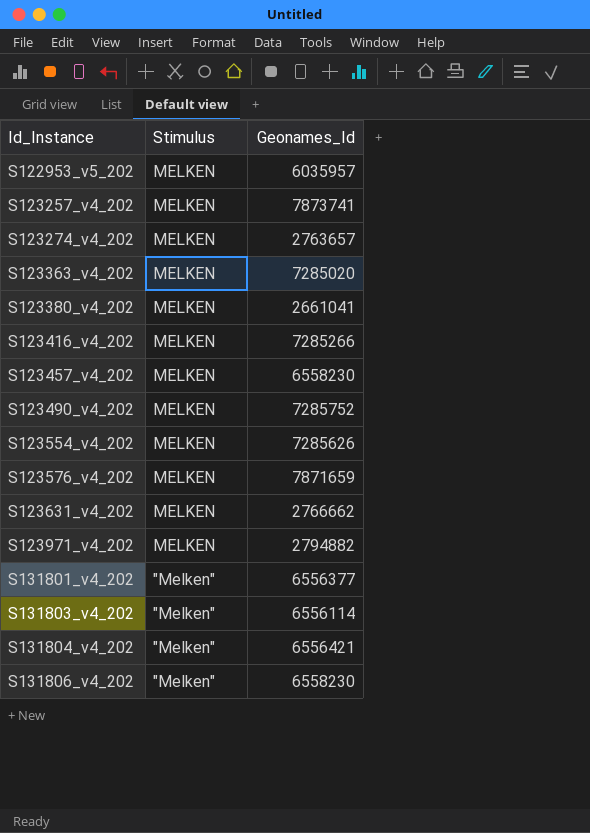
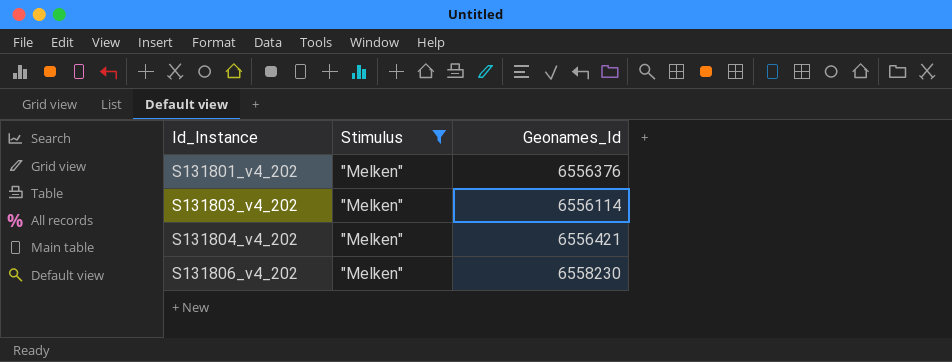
filter: none -> Stimulus = "Melken"
S131801_v4_202 | Geonames_Id: 6556377 -> 6556376

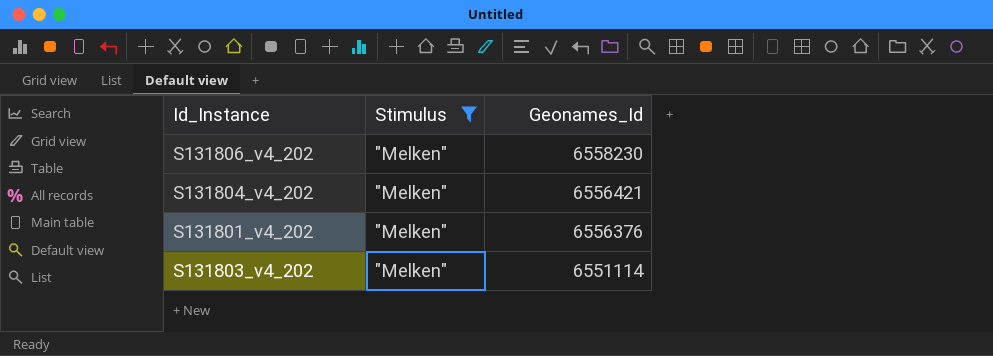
row order: Id_Instance ascending -> Geonames_Id descending
S131803_v4_202 | Geonames_Id: 6556114 -> 6551114

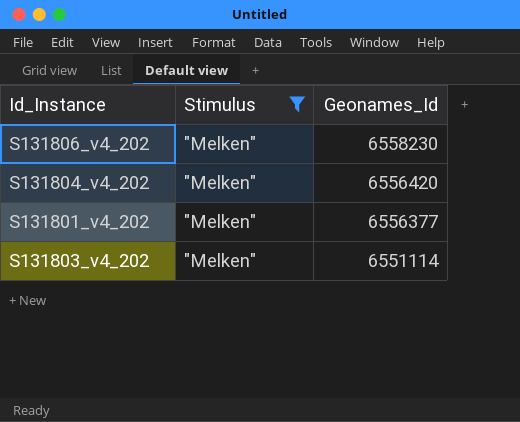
S131804_v4_202 | Geonames_Id: 6556421 -> 6556420
S131801_v4_202 | Geonames_Id: 6556376 -> 6556377

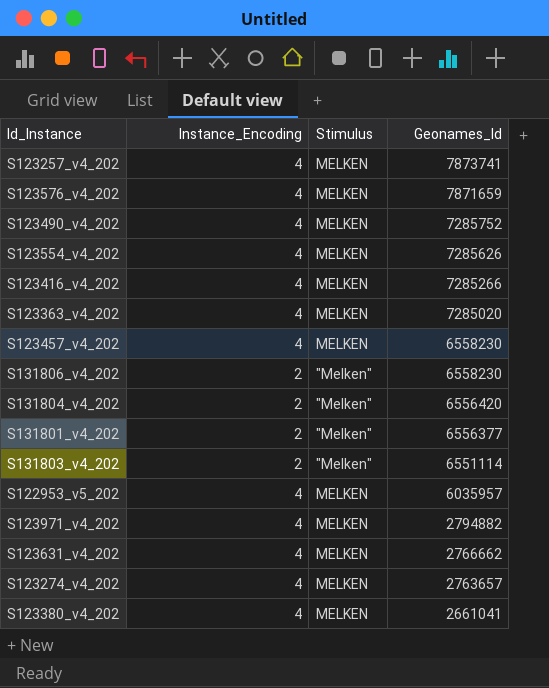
filter: Stimulus = "Melken" -> none
column Instance_Encoding | position: none -> 2

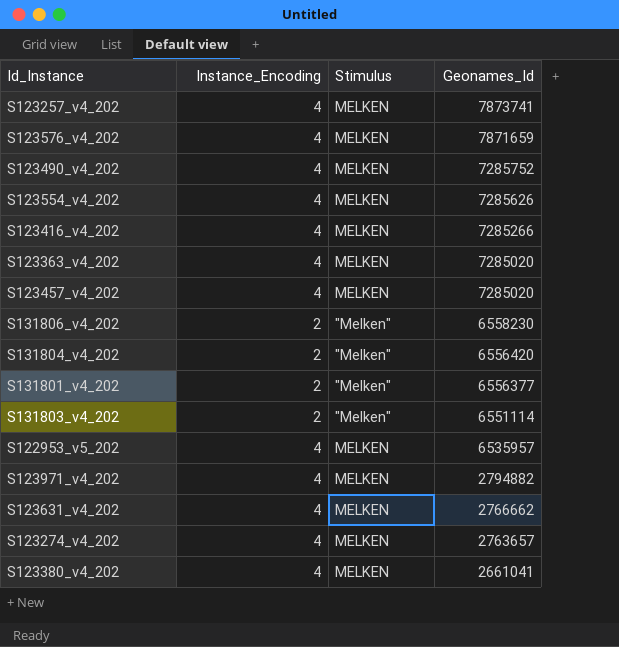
S123457_v4_202 | Geonames_Id: 6558230 -> 7285020
S122953_v5_202 | Geonames_Id: 6035957 -> 6535957

